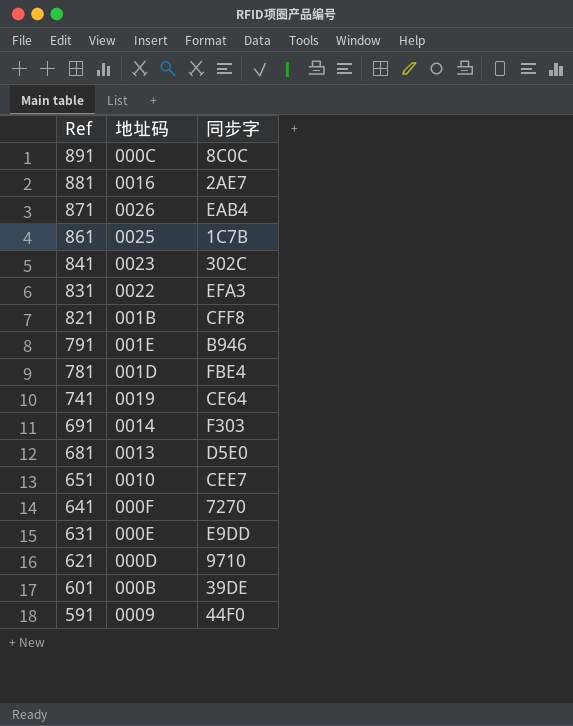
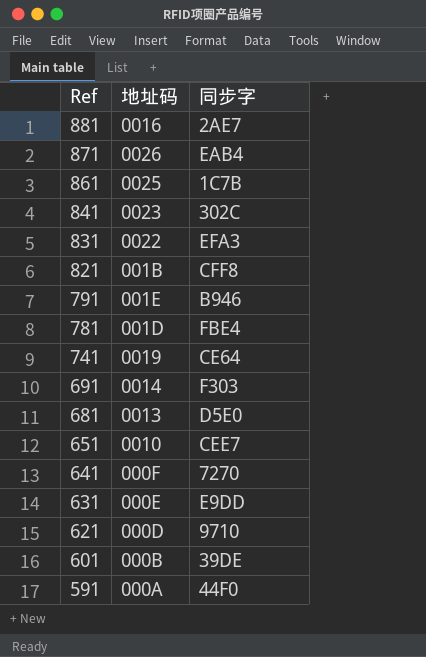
row 891: 000C | 8C0C -> none
591 | 地址码: 0009 -> 000A

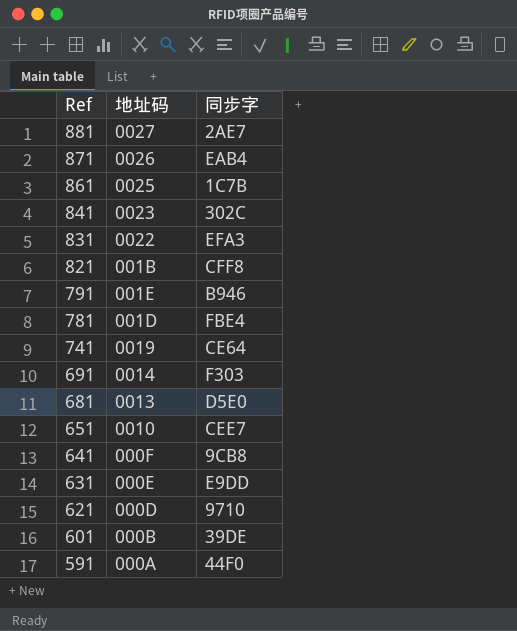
881 | 地址码: 0016 -> 0027
641 | 同步字: 7270 -> 9CB8

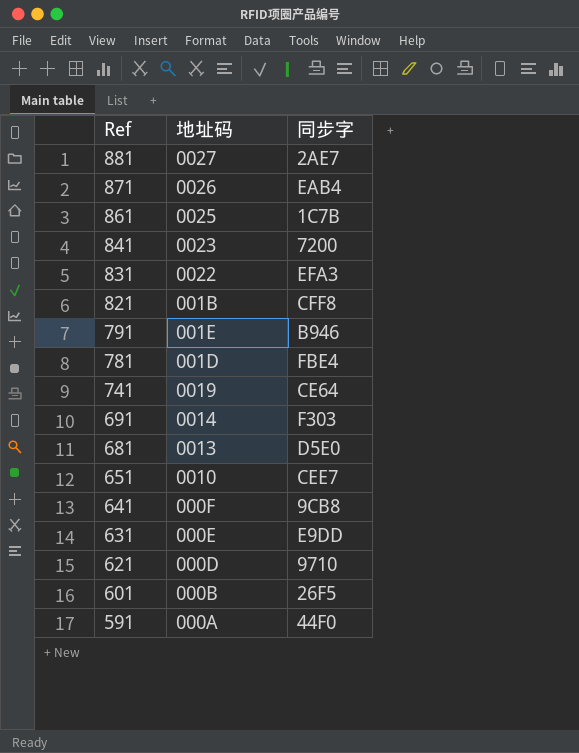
841 | 同步字: 302C -> 7200
601 | 同步字: 39DE -> 26F5

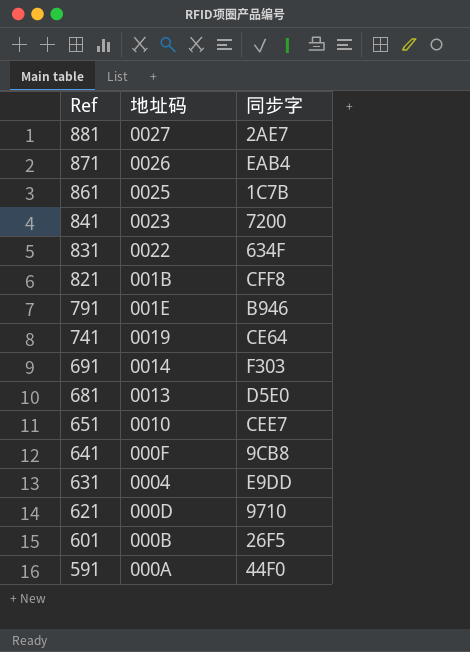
row 781: 001D | FBE4 -> none
831 | 同步字: EFA3 -> 634F
631 | 地址码: 000E -> 0004

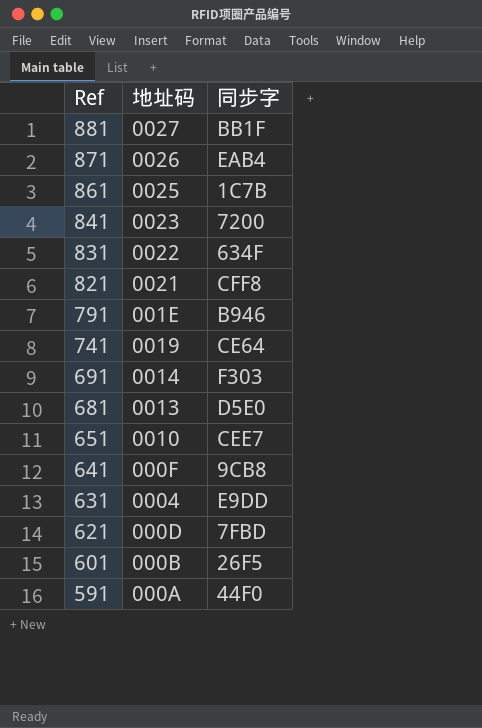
881 | 同步字: 2AE7 -> BB1F
821 | 地址码: 001B -> 0021
621 | 同步字: 9710 -> 7FBD

